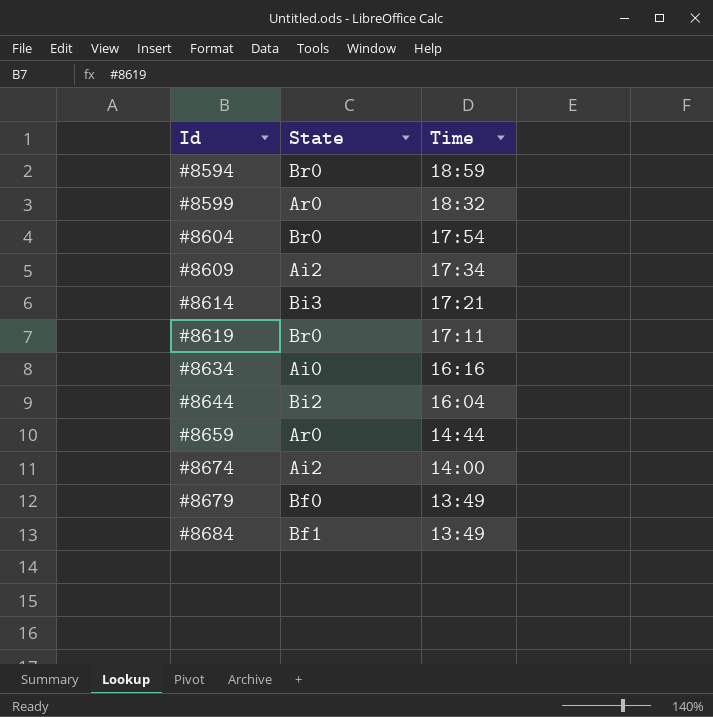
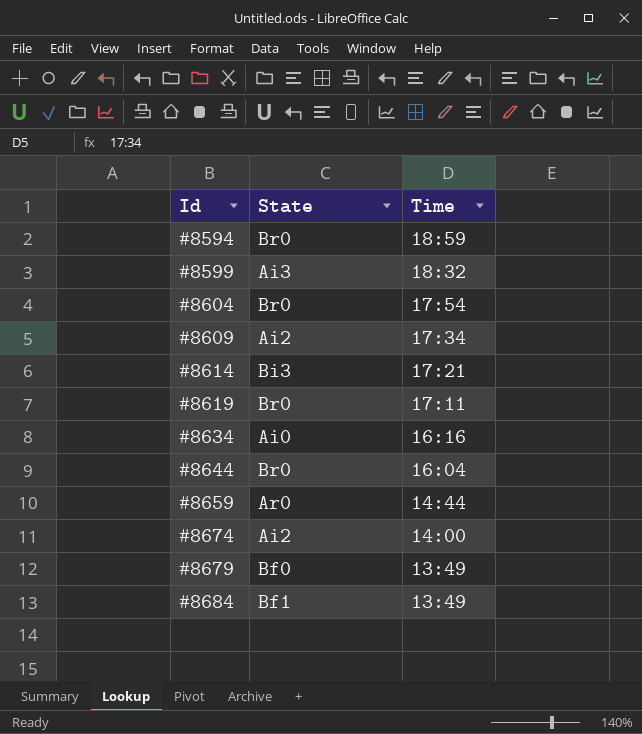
#8599 | State: Ar0 -> Ai3
#8644 | State: Bi2 -> Br0

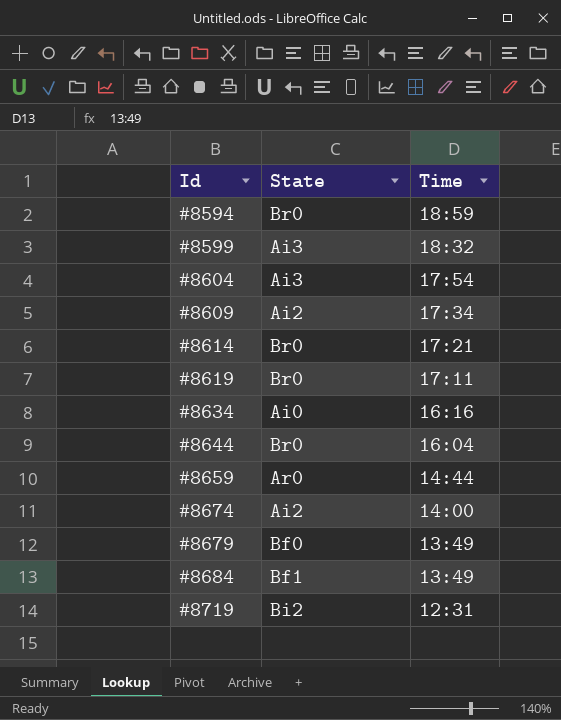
#8604 | State: Br0 -> Ai3
#8614 | State: Bi3 -> Br0
row #8719: none -> Bi2 | 12:31

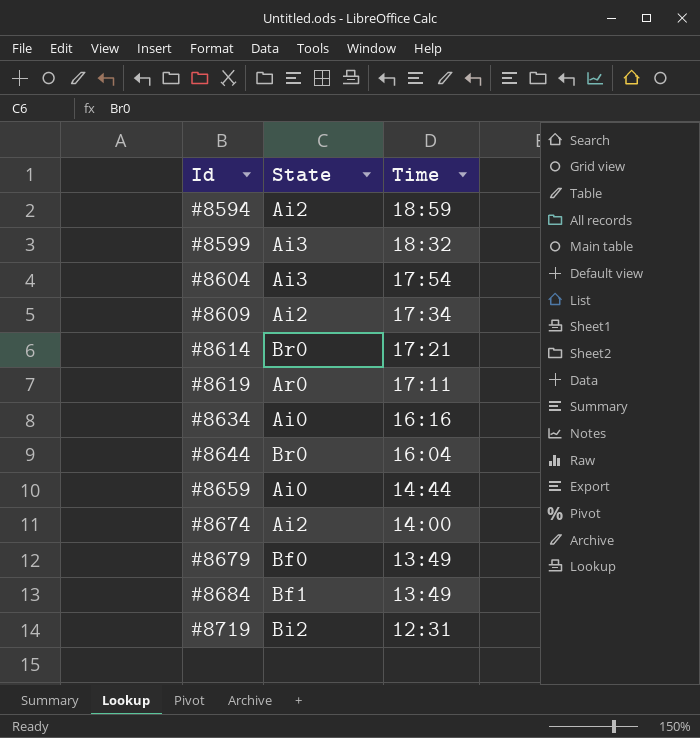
#8594 | State: Br0 -> Ai2
#8619 | State: Br0 -> Ar0
#8659 | State: Ar0 -> Ai0

